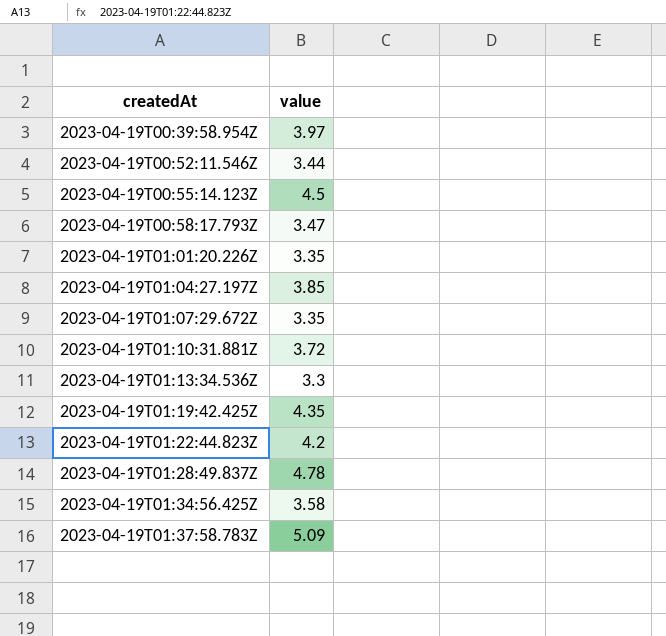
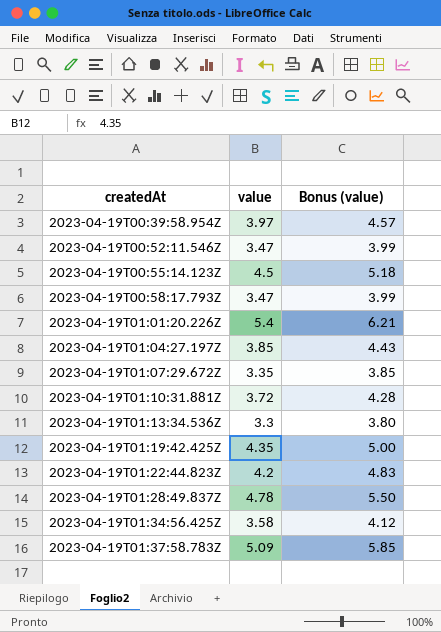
column Bonus (value) | formula: none -> [value] * 1.15
2023-04-19T00:52:11.546Z | value: 3.44 -> 3.47
2023-04-19T01:01:20.226Z | value: 3.35 -> 5.4

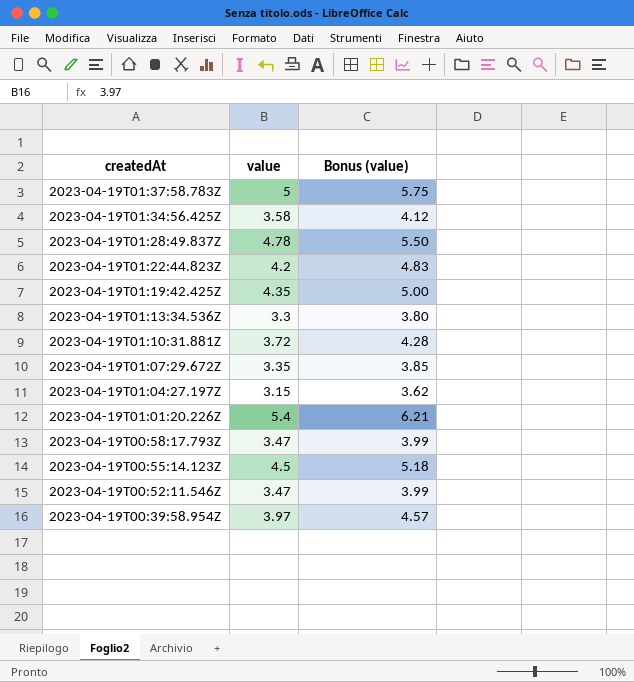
row order: createdAt ascending -> createdAt descending
2023-04-19T01:37:58.783Z | value: 5.09 -> 5
2023-04-19T01:37:58.783Z | Bonus (value): 5.85 -> 5.75
2023-04-19T01:04:27.197Z | value: 3.85 -> 3.15
2023-04-19T01:04:27.197Z | Bonus (value): 4.43 -> 3.62

